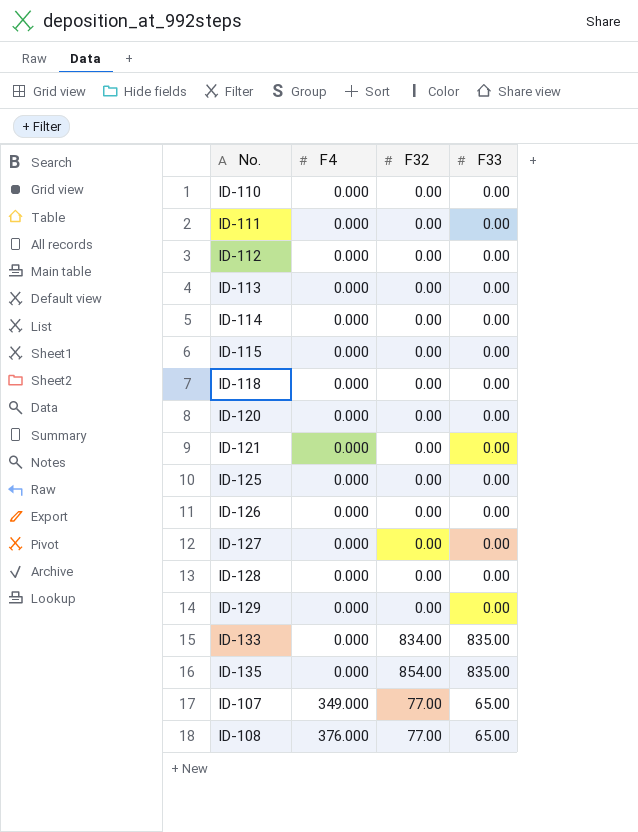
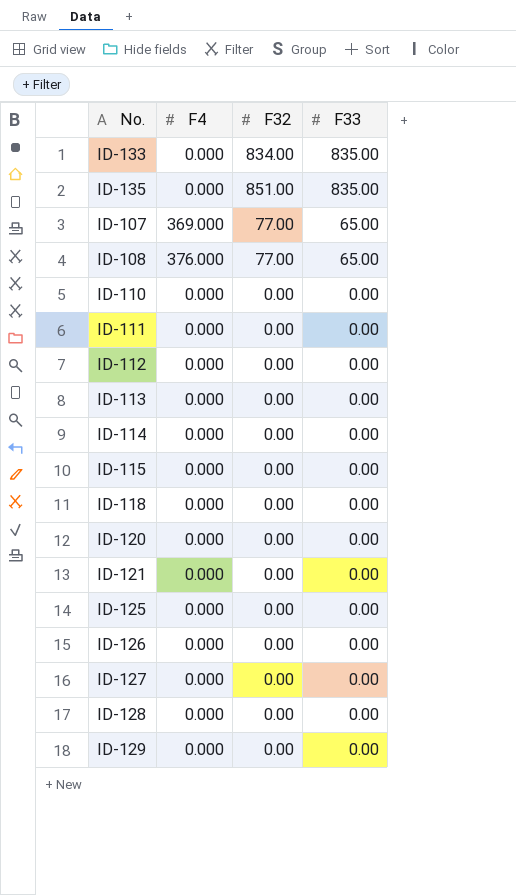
row order: F4 ascending -> F33 descending
ID-135 | F32: 854.00 -> 851.00
ID-107 | F4: 349.000 -> 369.000

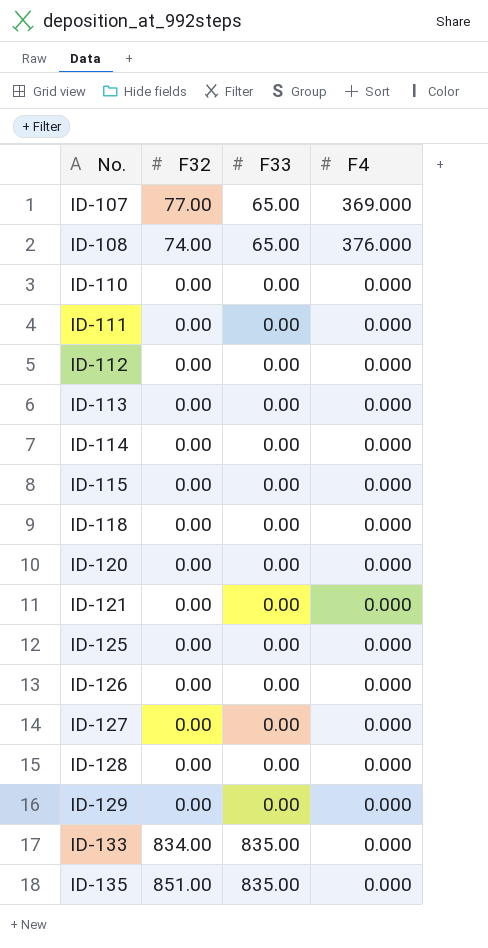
row order: F33 descending -> No. ascending
column F4 | position: 2 -> 4
ID-108 | F32: 77.00 -> 74.00

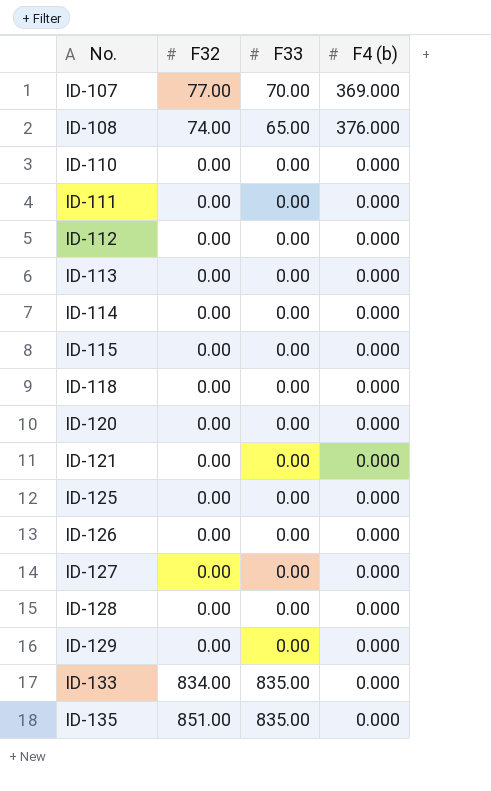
column name: F4 -> F4 (b)
ID-107 | F33: 65.00 -> 70.00

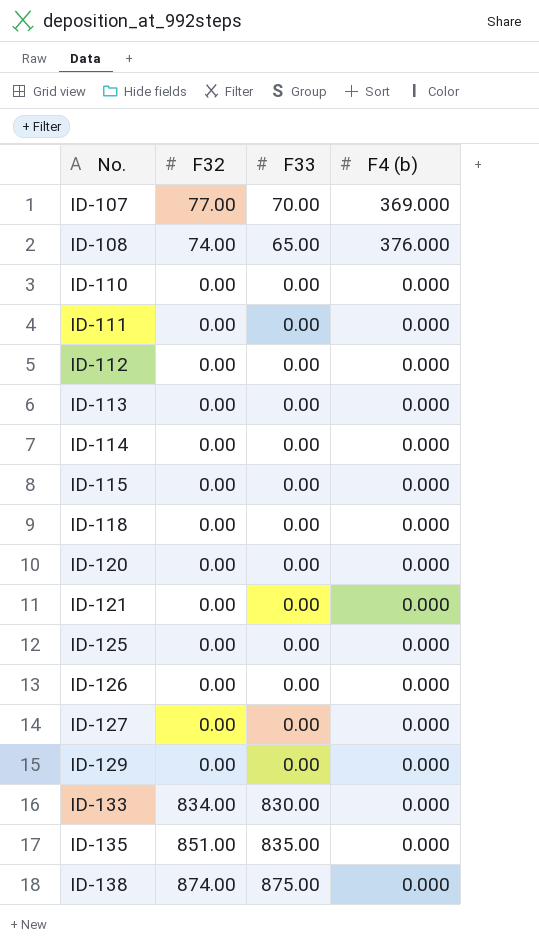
row ID-128: 0.00 | 0.00 | 0.000 -> none
ID-133 | F33: 835.00 -> 830.00
row ID-138: none -> 874.00 | 875.00 | 0.000

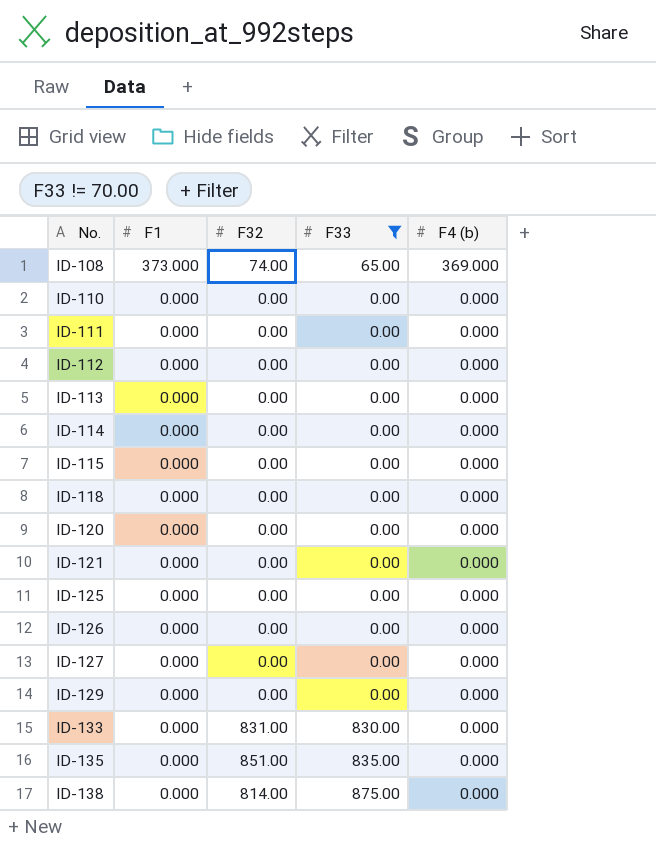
filter: none -> F33 != 70.00
column F1 | position: none -> 2
ID-108 | F4 (b): 376.000 -> 369.000
ID-133 | F32: 834.00 -> 831.00
ID-138 | F32: 874.00 -> 814.00

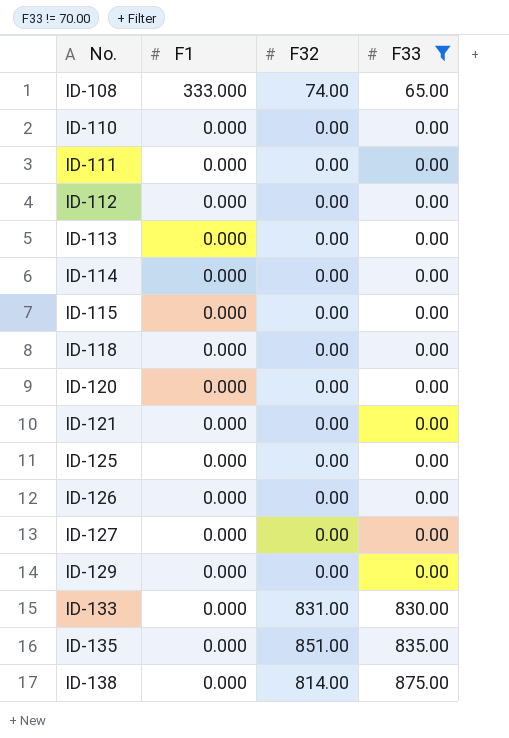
column F4 (b) | position: 5 -> none
ID-108 | F1: 373.000 -> 333.000

